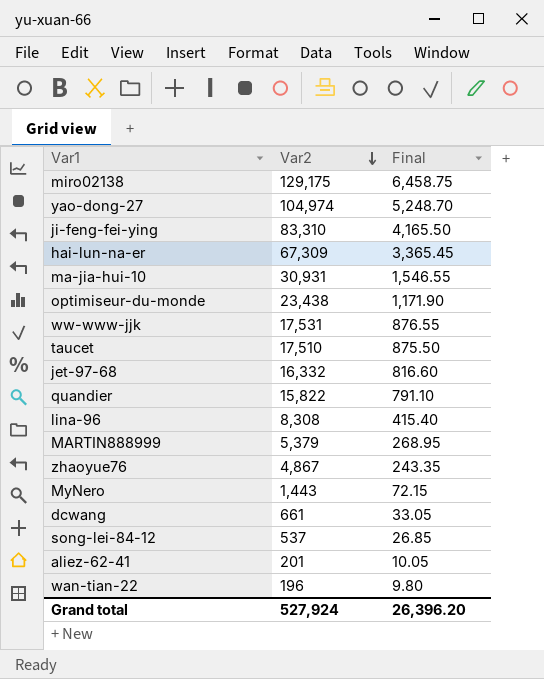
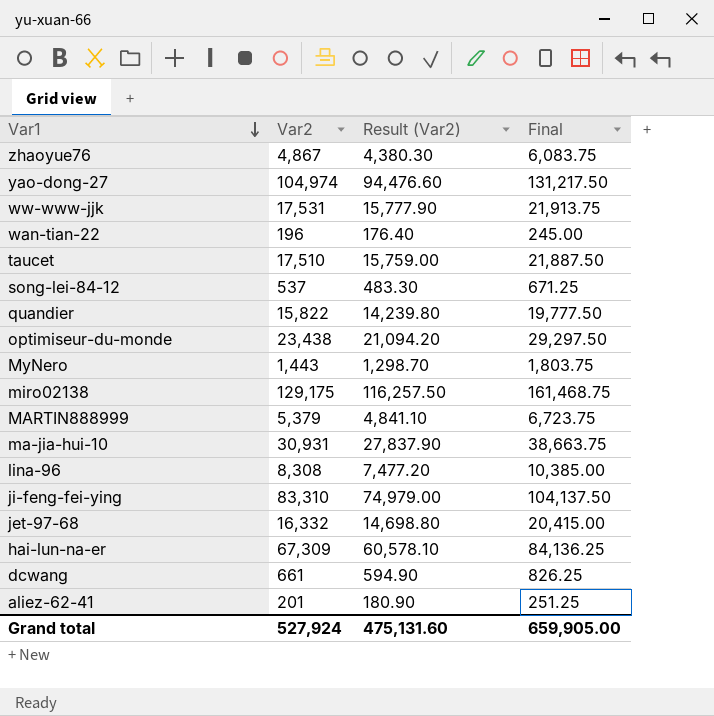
row order: Var2 descending -> Var1 descending
column Result (Var2) | formula: none -> [Var2] * 0.9
column Final | formula: [Var2] * 0.05 -> [Var2] * 1.25
Grand total | Final: 26,396.20 -> 659,905.00

